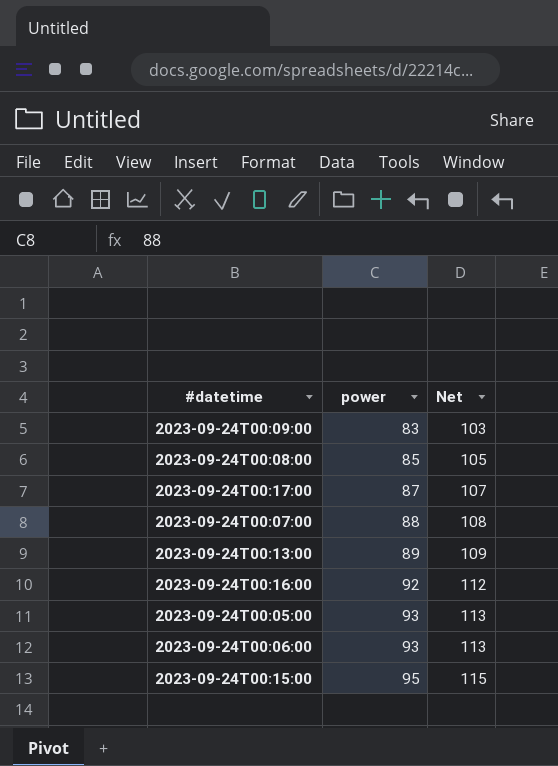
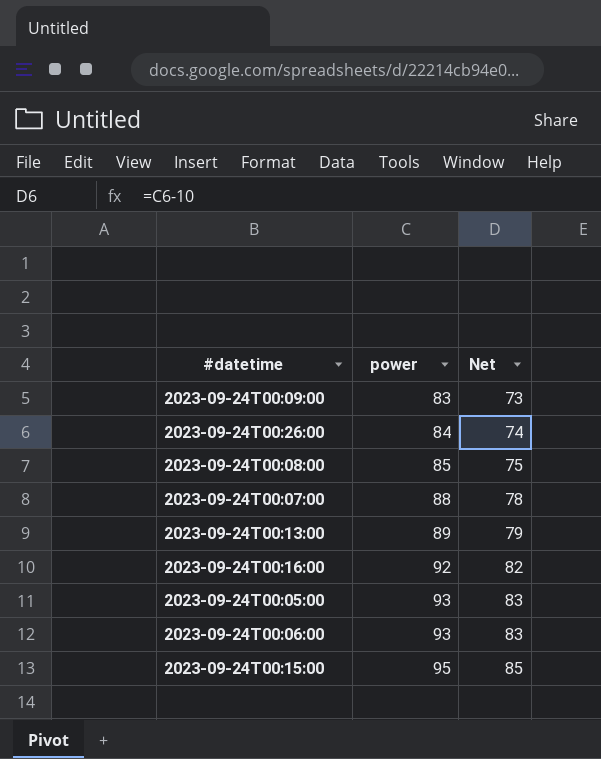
column Net | formula: [power] + 20 -> [power] - 10
row 2023-09-24T00:17:00: 87 | 107 -> none
row 2023-09-24T00:26:00: none -> 84 | 74

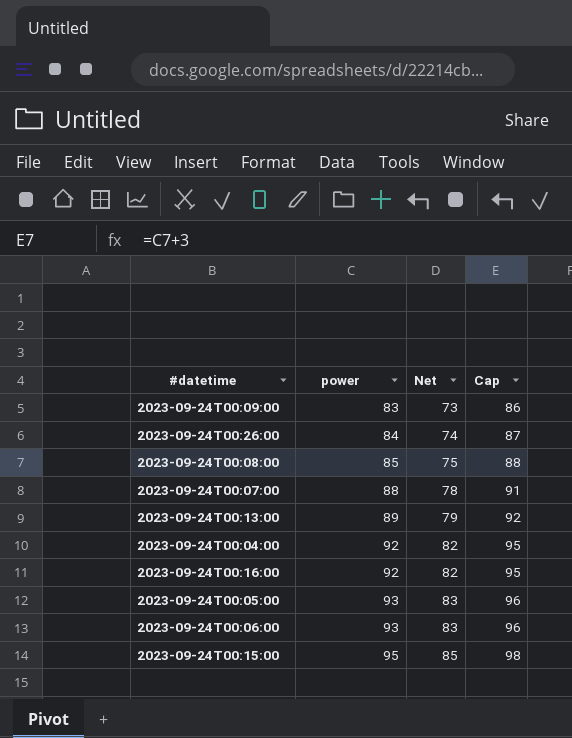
column Cap | formula: none -> [power] + 3
row 2023-09-24T00:04:00: none -> 92 | 82 | 95

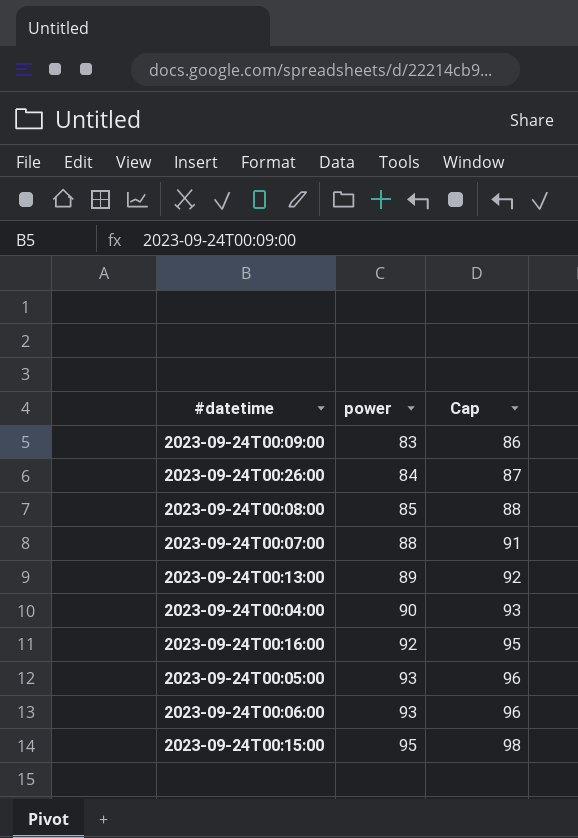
column Net | formula: [power] - 10 -> none
2023-09-24T00:04:00 | power: 92 -> 90
2023-09-24T00:04:00 | Cap: 95 -> 93

